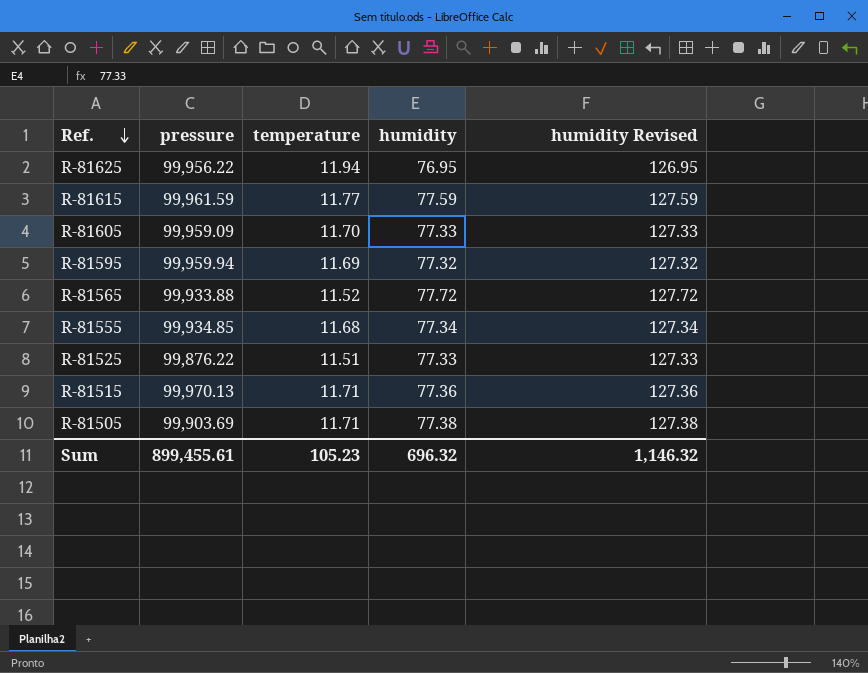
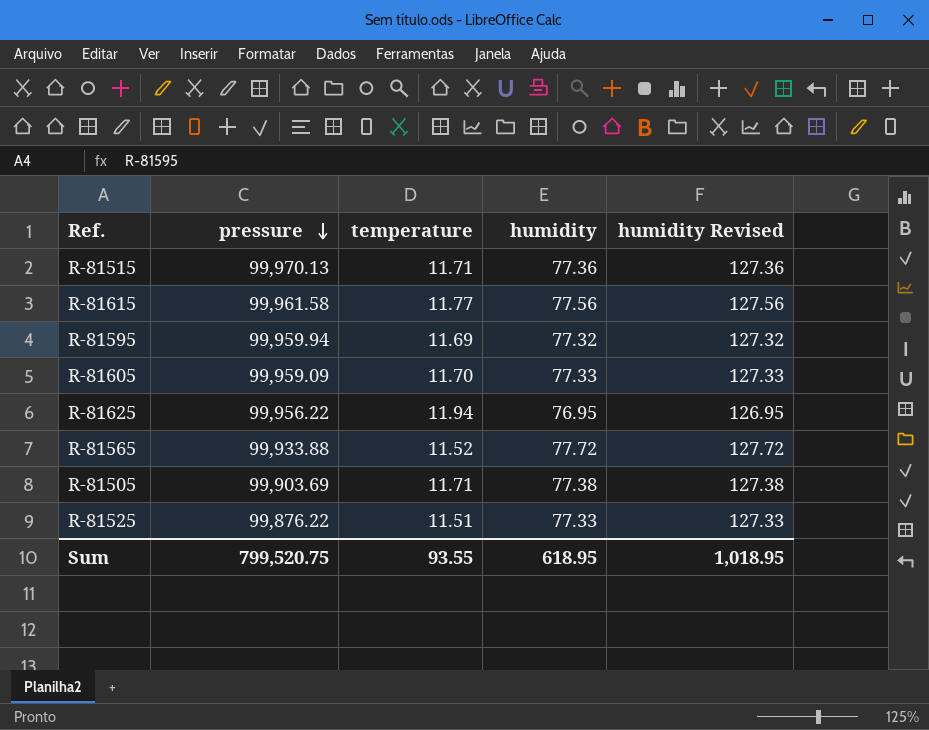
row order: Ref. descending -> pressure descending
row R-81555: 99,934.85 | 11.68 | 77.34 | 127.34 -> none
R-81615 | pressure: 99,961.59 -> 99,961.58
R-81615 | humidity: 77.59 -> 77.56
R-81615 | humidity Revised: 127.59 -> 127.56
Sum | pressure: 899,455.61 -> 799,520.75
Sum | temperature: 105.23 -> 93.55
Sum | humidity: 696.32 -> 618.95
Sum | humidity Revised: 1,146.32 -> 1,018.95

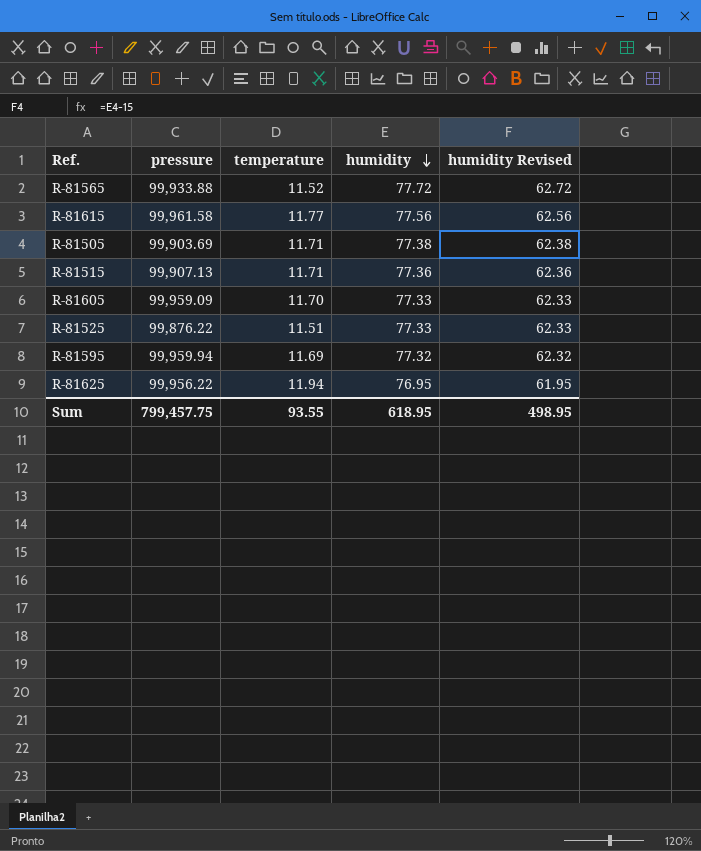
row order: pressure descending -> humidity descending
column humidity Revised | formula: [humidity] + 50 -> [humidity] - 15
R-81515 | pressure: 99,970.13 -> 99,907.13
Sum | pressure: 799,520.75 -> 799,457.75
Sum | humidity Revised: 1,018.95 -> 498.95

